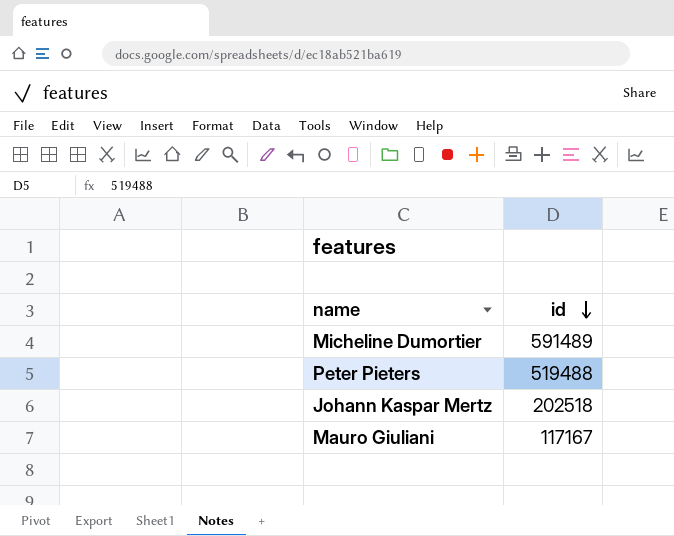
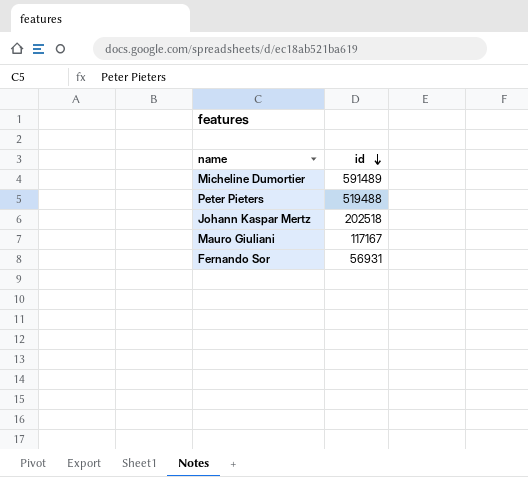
row Fernando Sor: none -> 56931

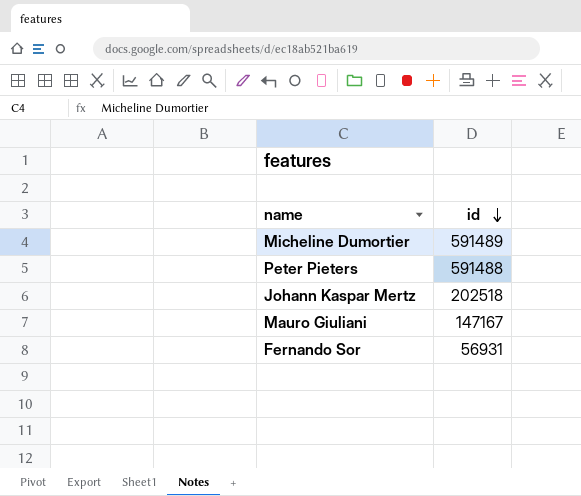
Peter Pieters | id: 519488 -> 591488
Mauro Giuliani | id: 117167 -> 147167

